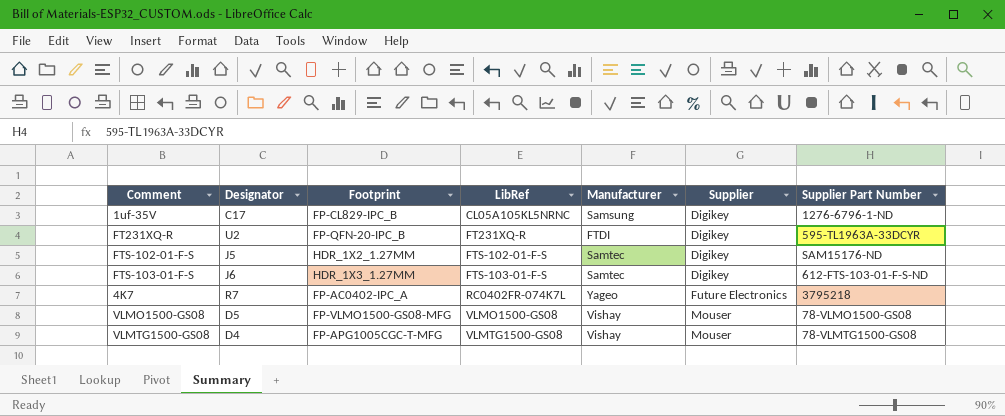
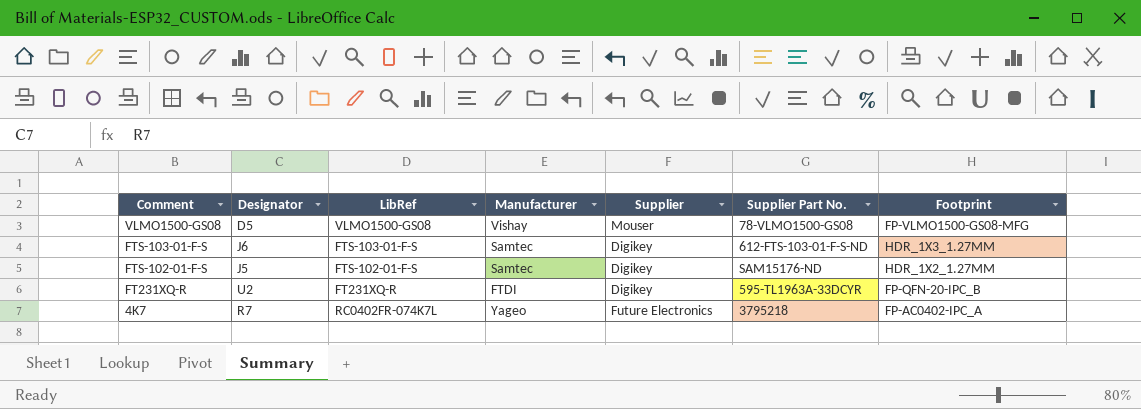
row order: LibRef ascending -> Comment descending
column name: Supplier Part Number -> Supplier Part No.
column Footprint | position: 3 -> 7
row 1uf-35V: C17 | FP-CL829-IPC_B | CL05A105KL5NRNC | Samsung | Digikey | 1276-6796-1-ND -> none
row VLMTG1500-GS08: D4 | FP-APG1005CGC-T-MFG | VLMTG1500-GS08 | Vishay | Mouser | 78-VLMTG1500-GS08 -> none

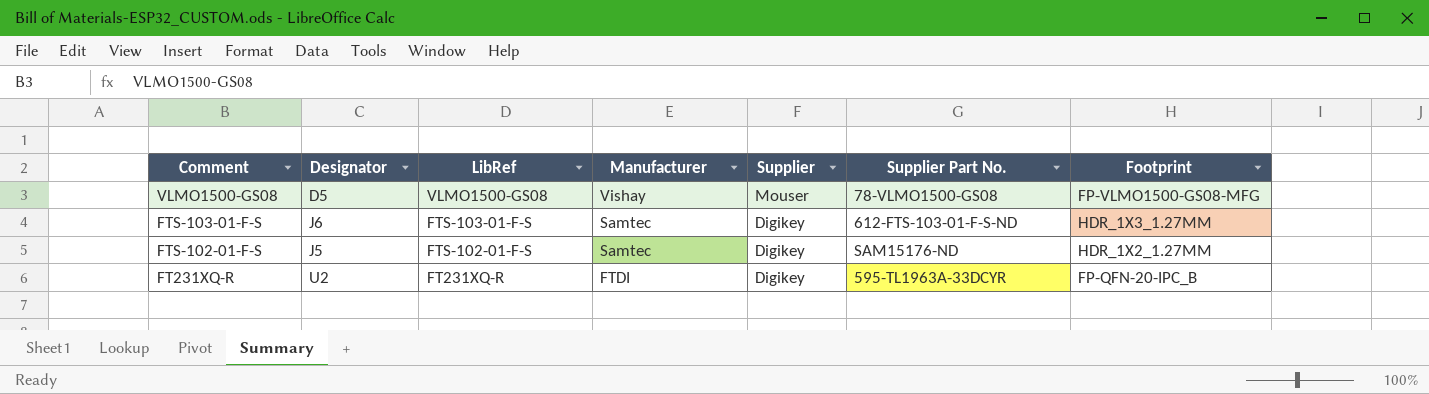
row 4K7: R7 | RC0402FR-074K7L | Yageo | Future Electronics | 3795218 | FP-AC0402-IPC_A -> none

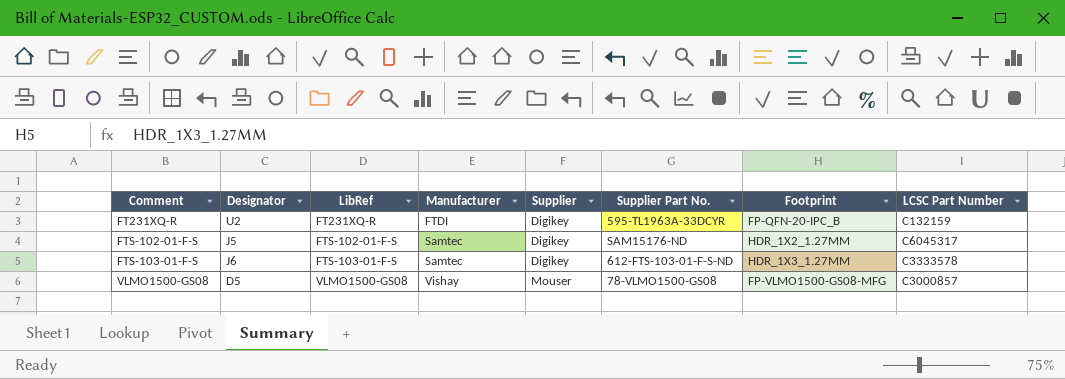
row order: Comment descending -> Comment ascending
column LCSC Part Number | position: none -> 8

